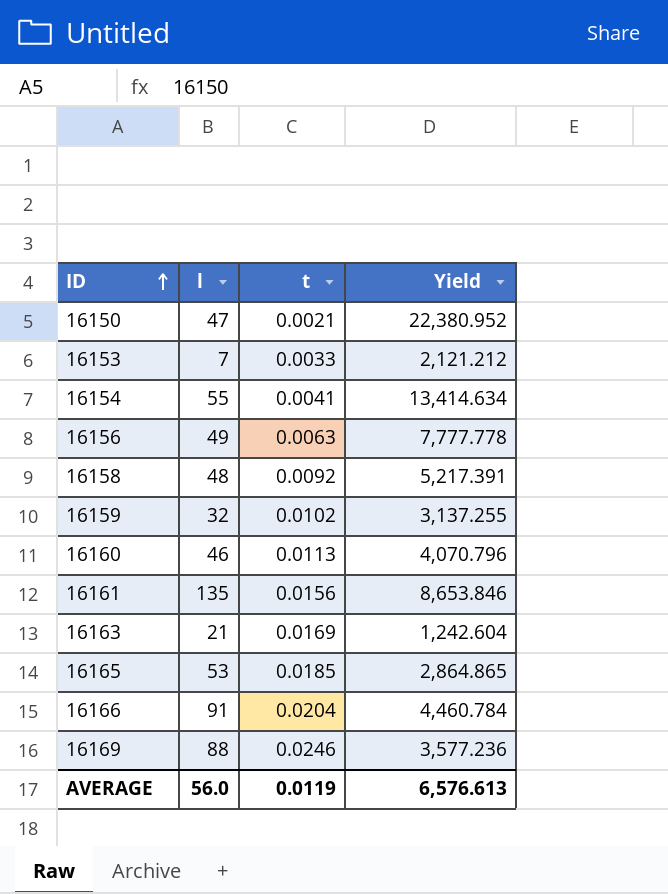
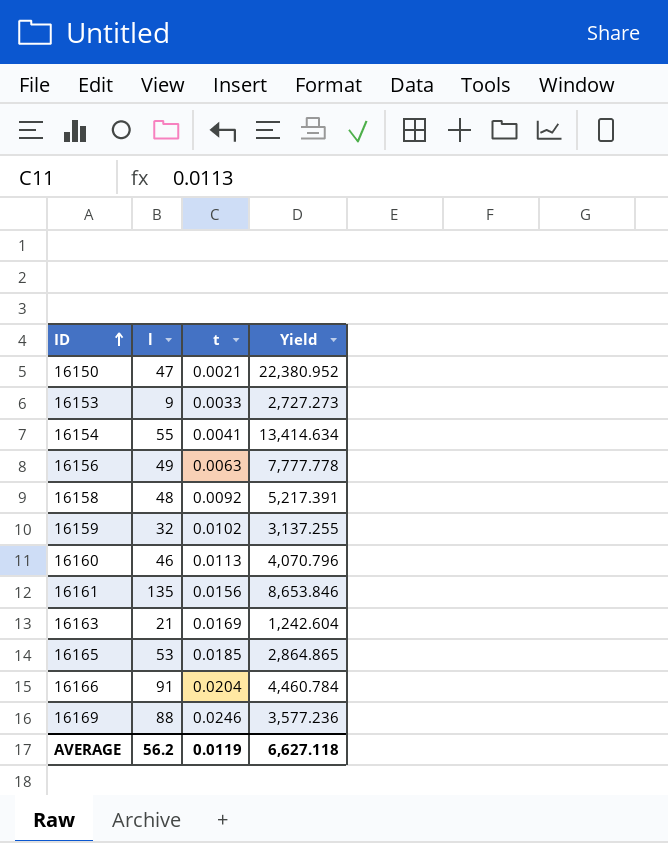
16153 | l: 7 -> 9
16153 | Yield: 2,121.212 -> 2,727.273
AVERAGE | l: 56.0 -> 56.2
AVERAGE | Yield: 6,576.613 -> 6,627.118

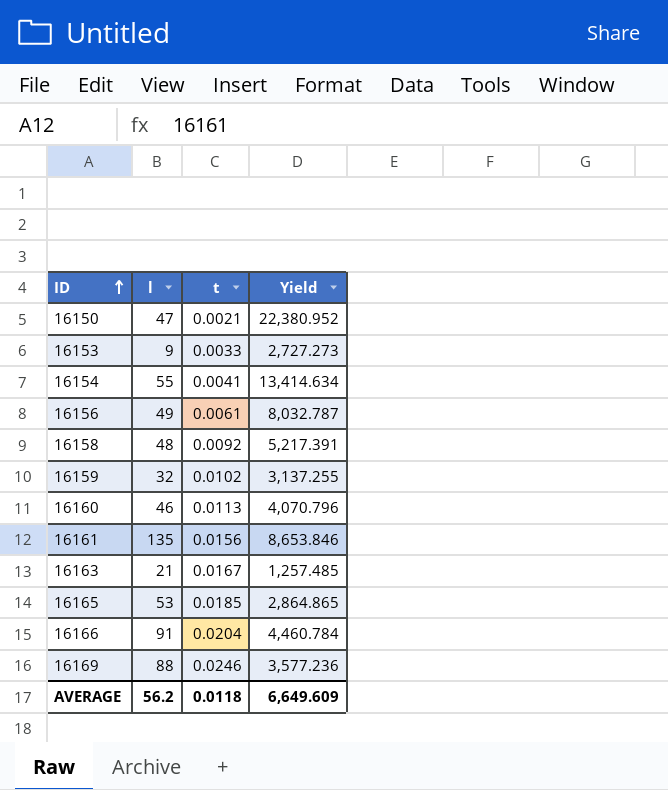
16156 | t: 0.0063 -> 0.0061
16156 | Yield: 7,777.778 -> 8,032.787
16163 | t: 0.0169 -> 0.0167
16163 | Yield: 1,242.604 -> 1,257.485
AVERAGE | t: 0.0119 -> 0.0118
AVERAGE | Yield: 6,627.118 -> 6,649.609

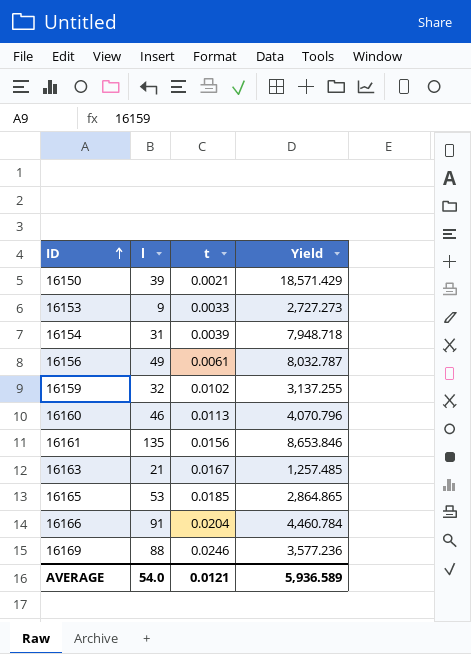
row 16158: 48 | 0.0092 | 5,217.391 -> none
16150 | l: 47 -> 39
16150 | Yield: 22,380.952 -> 18,571.429
16154 | l: 55 -> 31
16154 | t: 0.0041 -> 0.0039
16154 | Yield: 13,414.634 -> 7,948.718
AVERAGE | l: 56.2 -> 54.0
AVERAGE | t: 0.0118 -> 0.0121
AVERAGE | Yield: 6,649.609 -> 5,936.589

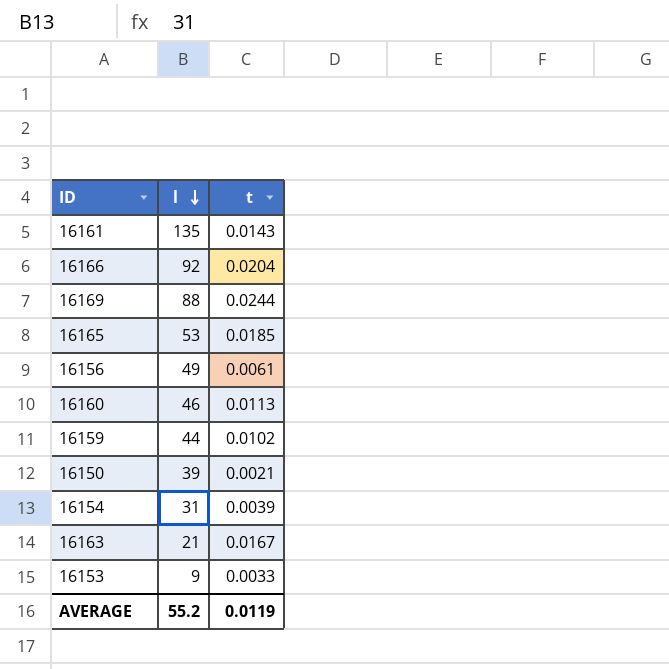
row order: ID ascending -> l descending
column Yield | formula: [l] / [t] -> none
16161 | t: 0.0156 -> 0.0143
16166 | l: 91 -> 92
16169 | t: 0.0246 -> 0.0244
16159 | l: 32 -> 44
AVERAGE | l: 54.0 -> 55.2
AVERAGE | t: 0.0121 -> 0.0119

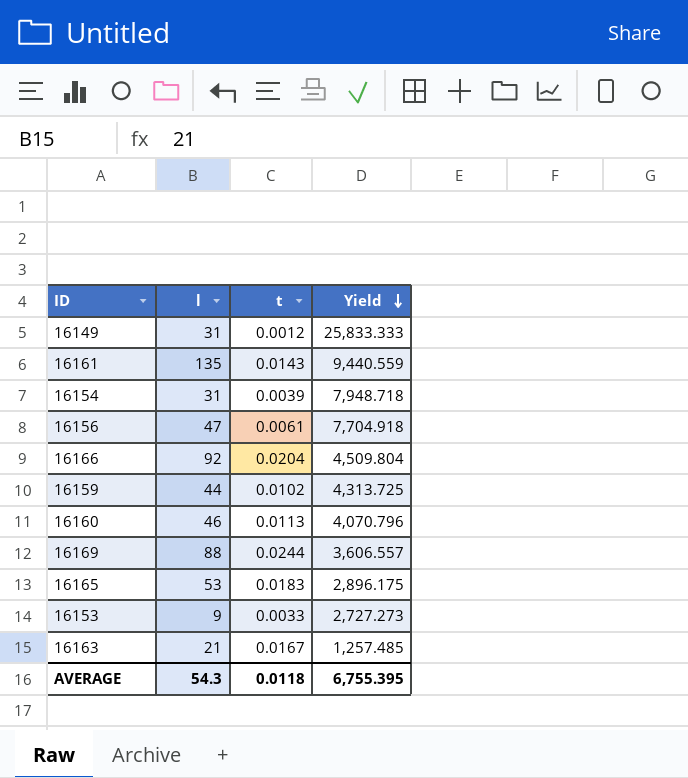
row order: l descending -> Yield descending
column Yield | formula: none -> [l] / [t]
row 16150: 39 | 0.0021 -> none
row 16149: none -> 31 | 0.0012 | 25,833.333
16156 | l: 49 -> 47
16165 | t: 0.0185 -> 0.0183
AVERAGE | l: 55.2 -> 54.3
AVERAGE | t: 0.0119 -> 0.0118

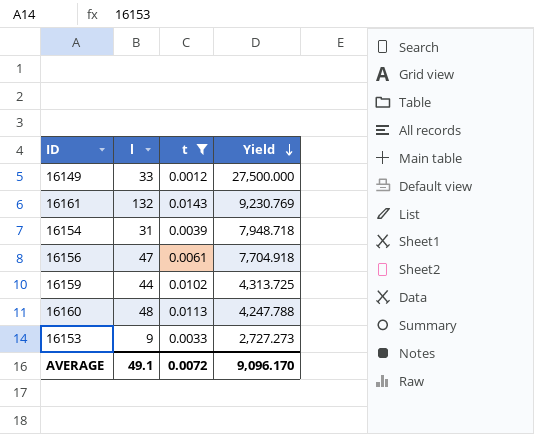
filter: none -> t <= 0.0143
16149 | l: 31 -> 33
16149 | Yield: 25,833.333 -> 27,500.000
16161 | l: 135 -> 132
16161 | Yield: 9,440.559 -> 9,230.769
16160 | l: 46 -> 48
16160 | Yield: 4,070.796 -> 4,247.788
AVERAGE | l: 54.3 -> 49.1
AVERAGE | t: 0.0118 -> 0.0072
AVERAGE | Yield: 6,755.395 -> 9,096.170

